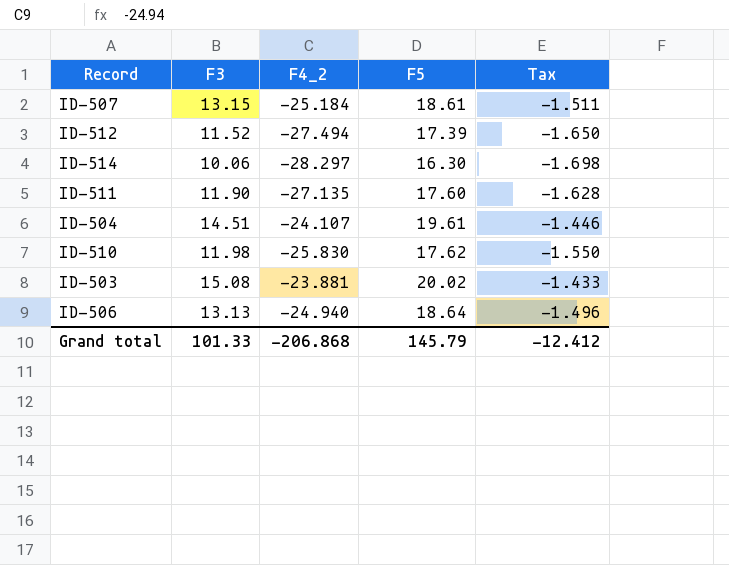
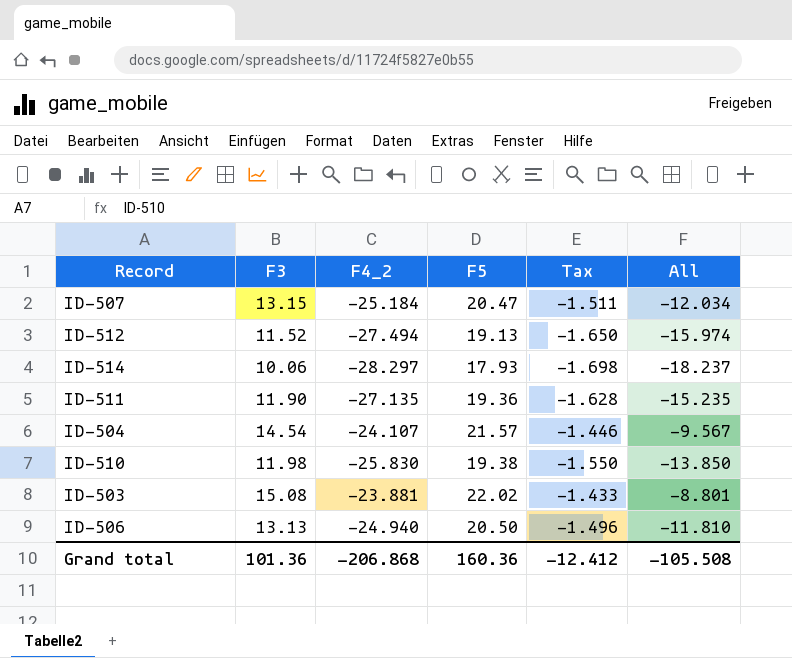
column All | formula: none -> [F3] + [F4_2]
ID-507 | F5: 18.61 -> 20.47
ID-512 | F5: 17.39 -> 19.13
ID-514 | F5: 16.30 -> 17.93
ID-511 | F5: 17.60 -> 19.36
ID-504 | F3: 14.51 -> 14.54
ID-504 | F5: 19.61 -> 21.57
ID-510 | F5: 17.62 -> 19.38
ID-503 | F5: 20.02 -> 22.02
ID-506 | F5: 18.64 -> 20.50
Grand total | F3: 101.33 -> 101.36
Grand total | F5: 145.79 -> 160.36

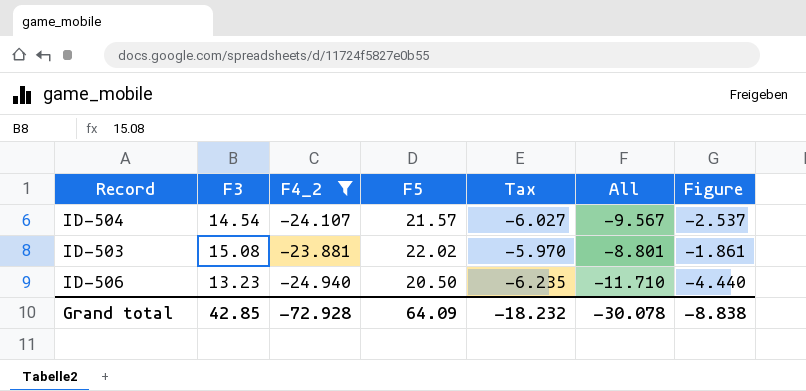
filter: none -> F4_2 >= -24.940
column Tax | formula: [F4_2] * 0.06 -> [F4_2] * 0.25
column Figure | formula: none -> [F4_2] + [F5]
ID-506 | F3: 13.13 -> 13.23
ID-506 | All: -11.810 -> -11.710
Grand total | F3: 101.36 -> 42.85
Grand total | F4_2: -206.868 -> -72.928
Grand total | F5: 160.36 -> 64.09
Grand total | Tax: -12.412 -> -18.232
Grand total | All: -105.508 -> -30.078

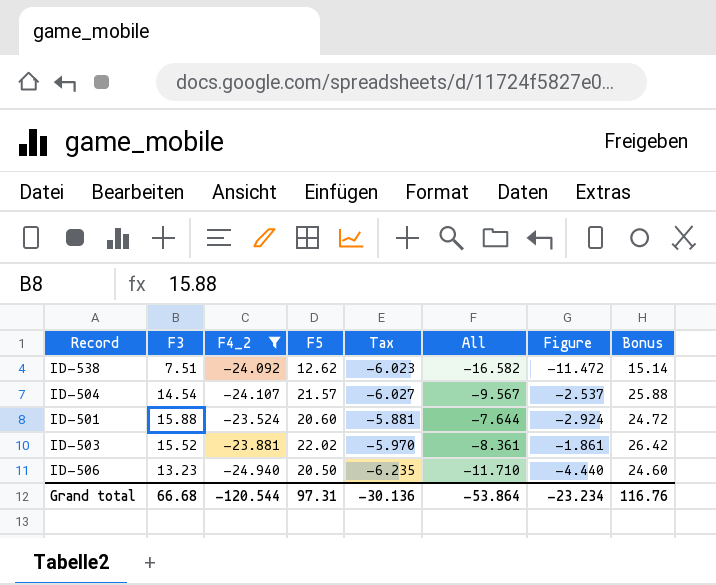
column Bonus | formula: none -> [F5] * 1.2
row ID-538: none -> 7.51 | -24.092 | 12.62 | -6.023 | -16.582 | -11.472 | 15.14
row ID-501: none -> 15.88 | -23.524 | 20.60 | -5.881 | -7.644 | -2.924 | 24.72
ID-503 | F3: 15.08 -> 15.52
ID-503 | All: -8.801 -> -8.361
Grand total | F3: 42.85 -> 66.68
Grand total | F4_2: -72.928 -> -120.544
Grand total | F5: 64.09 -> 97.31
Grand total | Tax: -18.232 -> -30.136
Grand total | All: -30.078 -> -53.864
Grand total | Figure: -8.838 -> -23.234

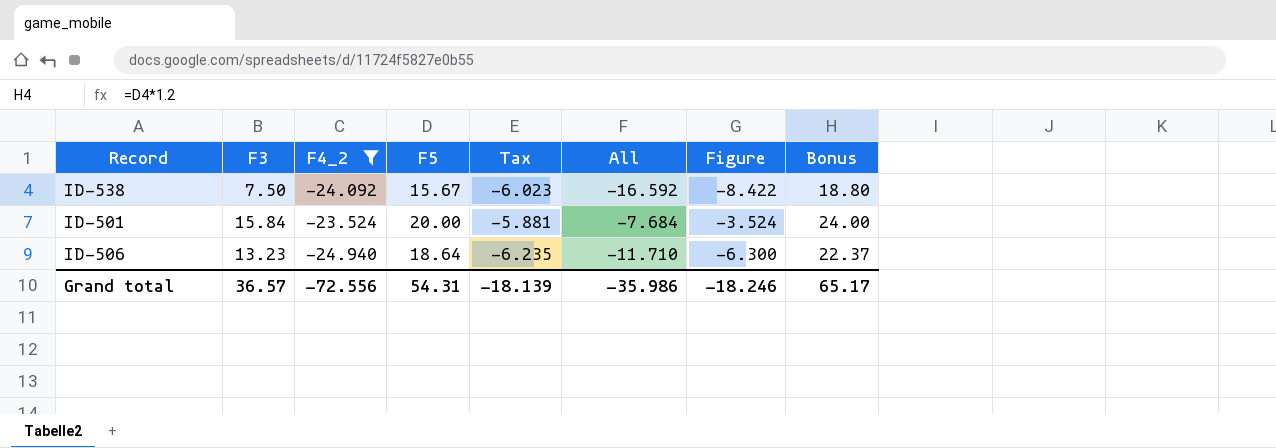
row ID-504: 14.54 | -24.107 | 21.57 | -6.027 | -9.567 | -2.537 | 25.88 -> none
row ID-503: 15.52 | -23.881 | 22.02 | -5.970 | -8.361 | -1.861 | 26.42 -> none
ID-538 | F3: 7.51 -> 7.50
ID-538 | F5: 12.62 -> 15.67
ID-538 | All: -16.582 -> -16.592
ID-538 | Figure: -11.472 -> -8.422
ID-538 | Bonus: 15.14 -> 18.80
ID-501 | F3: 15.88 -> 15.84
ID-501 | F5: 20.60 -> 20.00
ID-501 | All: -7.644 -> -7.684
ID-501 | Figure: -2.924 -> -3.524
ID-501 | Bonus: 24.72 -> 24.00
ID-506 | F5: 20.50 -> 18.64
ID-506 | Figure: -4.440 -> -6.300
ID-506 | Bonus: 24.60 -> 22.37
Grand total | F3: 66.68 -> 36.57
Grand total | F4_2: -120.544 -> -72.556
Grand total | F5: 97.31 -> 54.31
Grand total | Tax: -30.136 -> -18.139
Grand total | All: -53.864 -> -35.986
Grand total | Figure: -23.234 -> -18.246
Grand total | Bonus: 116.76 -> 65.17

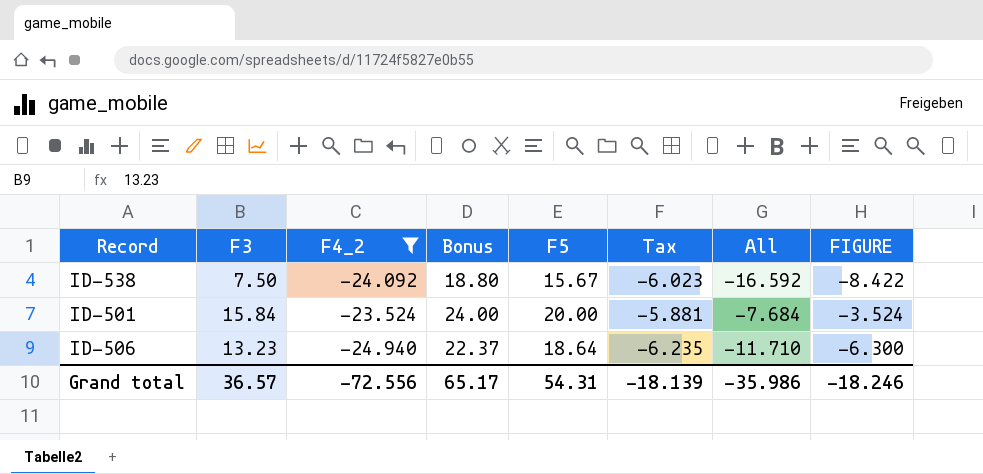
column Bonus | position: 8 -> 4
column name: Figure -> FIGURE

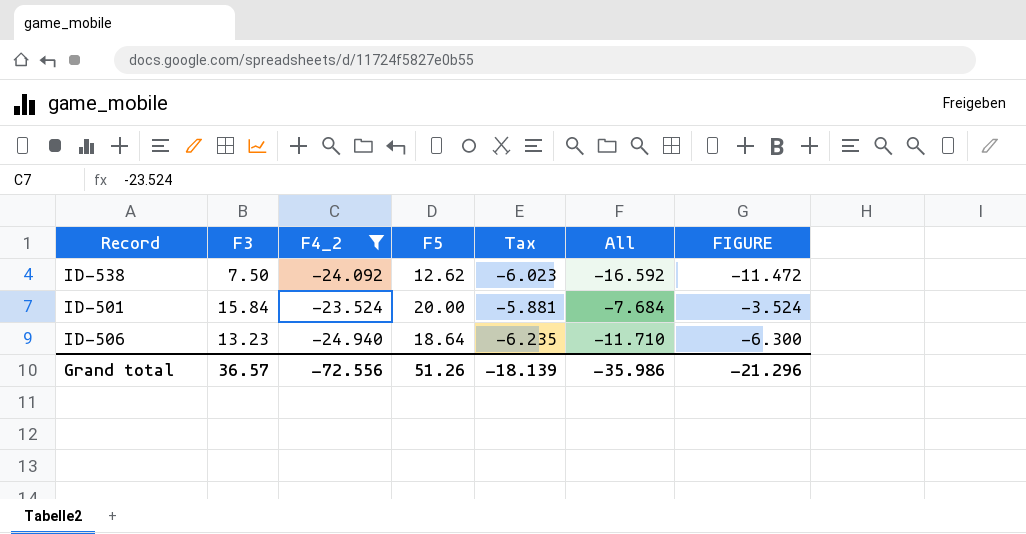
column Bonus | formula: [F5] * 1.2 -> none
ID-538 | F5: 15.67 -> 12.62
ID-538 | FIGURE: -8.422 -> -11.472
Grand total | F5: 54.31 -> 51.26
Grand total | FIGURE: -18.246 -> -21.296

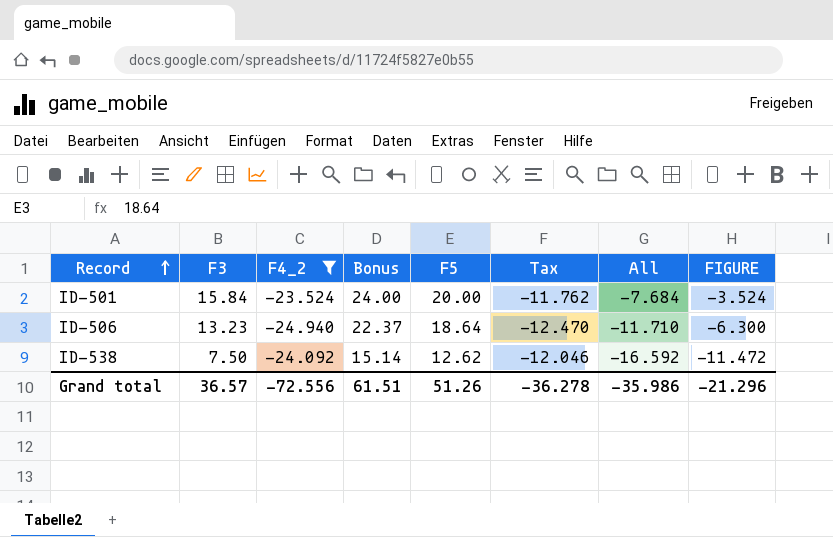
row order: none -> Record ascending
column Bonus | formula: none -> [F5] * 1.2
column Tax | formula: [F4_2] * 0.25 -> [F4_2] * 0.5
Grand total | Tax: -18.139 -> -36.278

